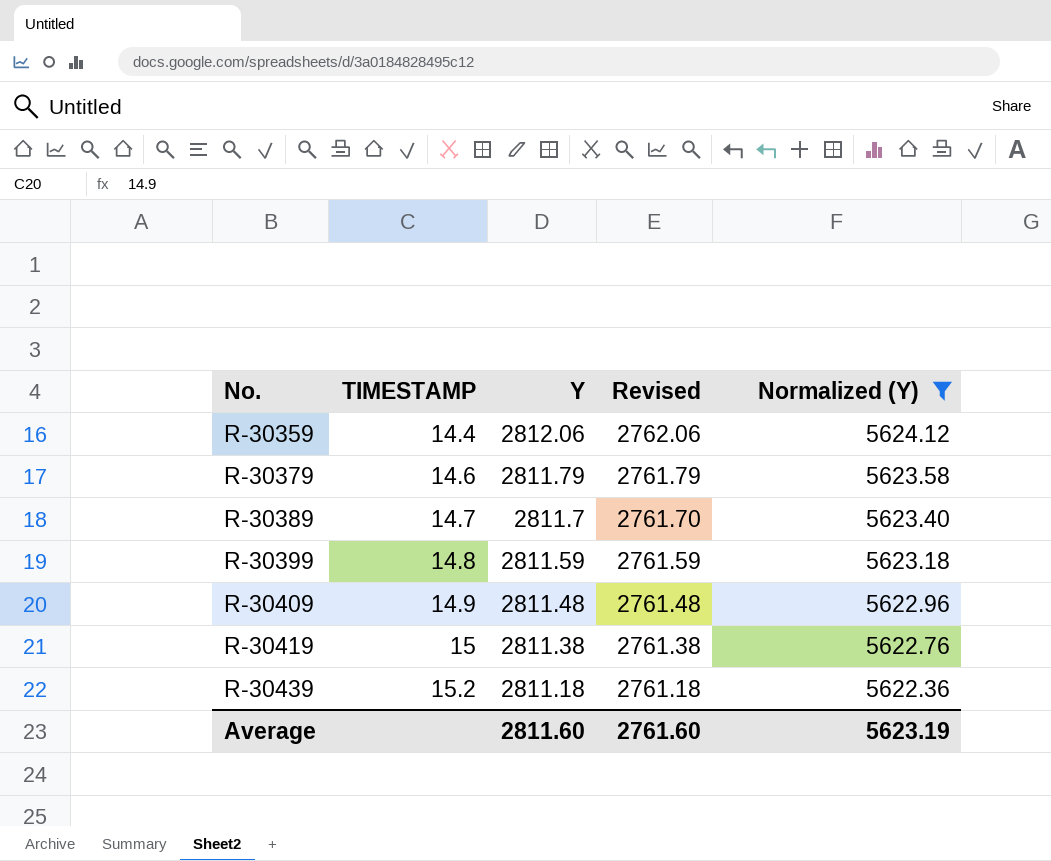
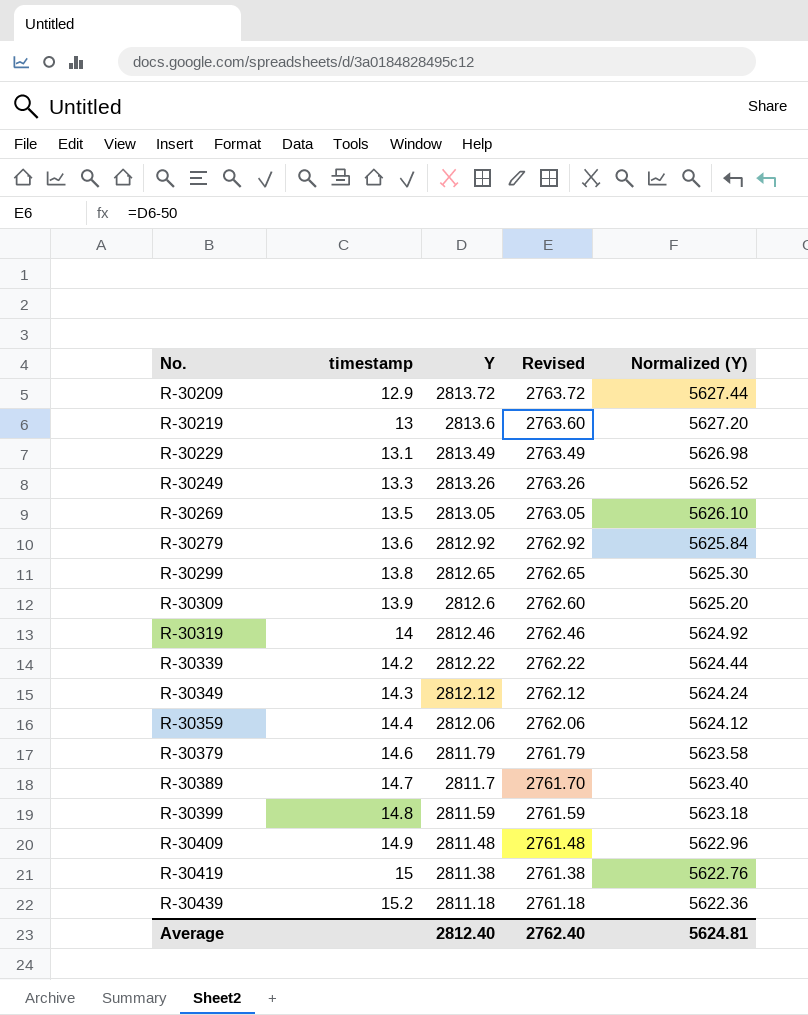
filter: Normalized (Y) <= 5624.12 -> none
column name: TIMESTAMP -> timestamp
Average | Y: 2811.60 -> 2812.40
Average | Revised: 2761.60 -> 2762.40
Average | Normalized (Y): 5623.19 -> 5624.81

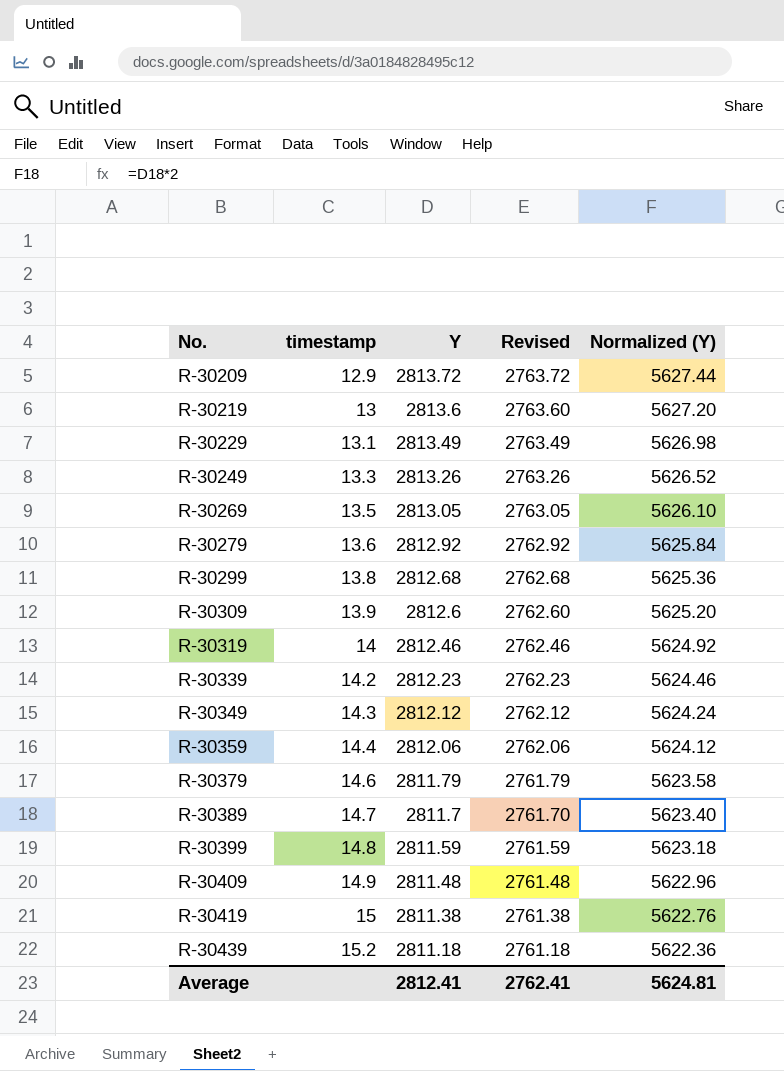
R-30299 | Y: 2812.65 -> 2812.68
R-30299 | Revised: 2762.65 -> 2762.68
R-30299 | Normalized (Y): 5625.30 -> 5625.36
R-30339 | Y: 2812.22 -> 2812.23
R-30339 | Revised: 2762.22 -> 2762.23
R-30339 | Normalized (Y): 5624.44 -> 5624.46
Average | Y: 2812.40 -> 2812.41
Average | Revised: 2762.40 -> 2762.41

